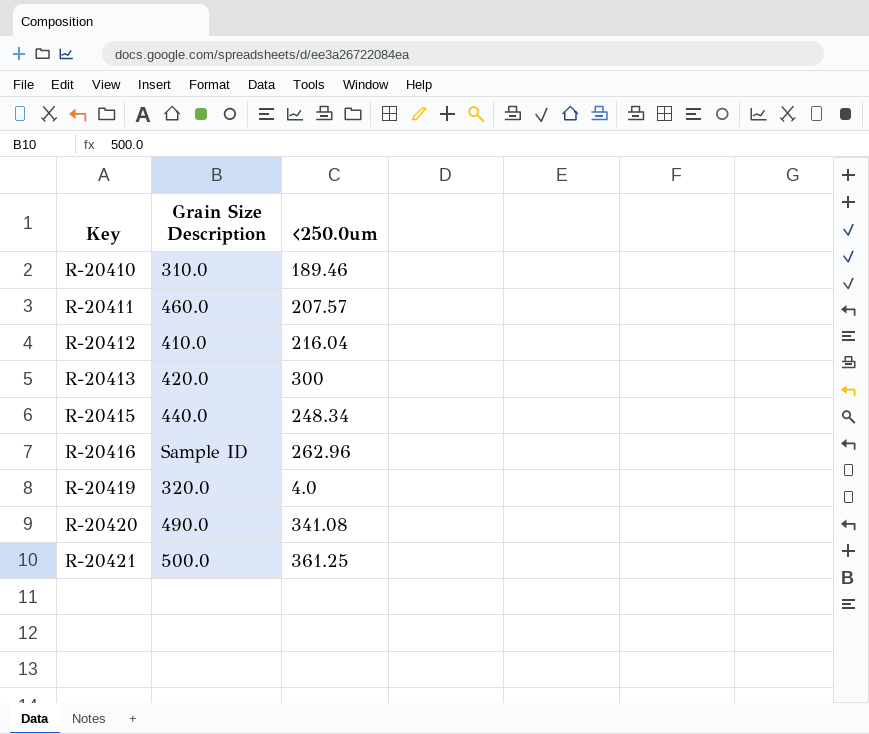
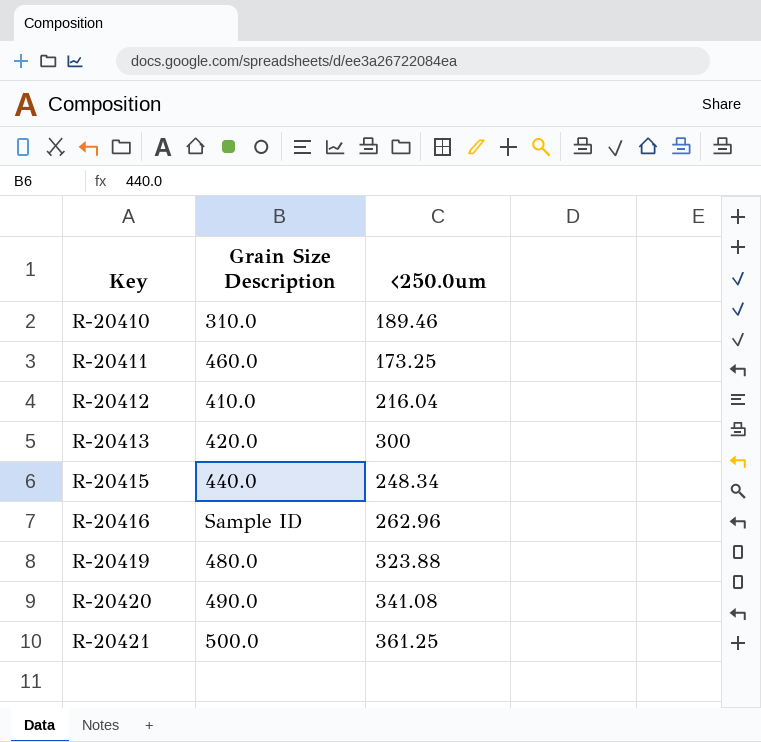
R-20411 | <250.0um: 207.57 -> 173.25
R-20419 | Grain Size Description: 320.0 -> 480.0
R-20419 | <250.0um: 4.0 -> 323.88

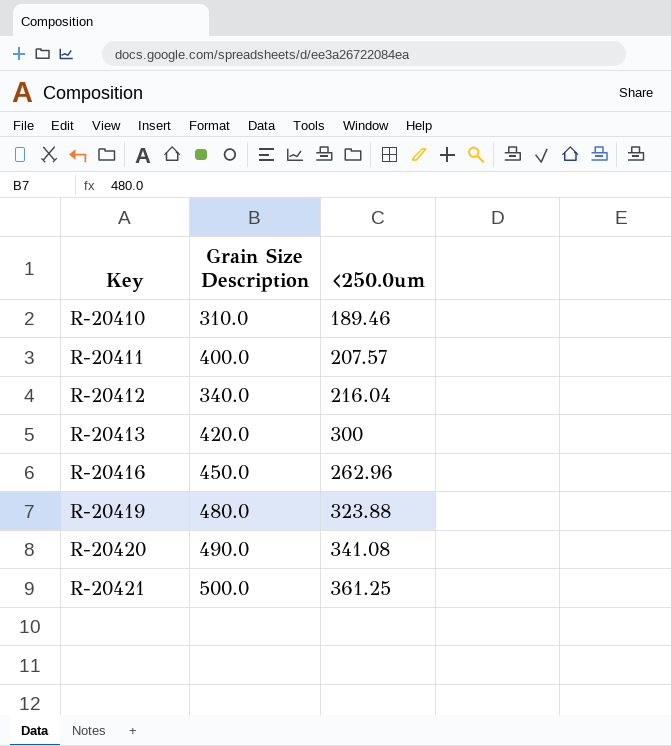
row R-20415: 440.0 | 248.34 -> none
R-20411 | Grain Size Description: 460.0 -> 400.0
R-20411 | <250.0um: 173.25 -> 207.57
R-20412 | Grain Size Description: 410.0 -> 340.0
R-20416 | Grain Size Description: Sample ID -> 450.0

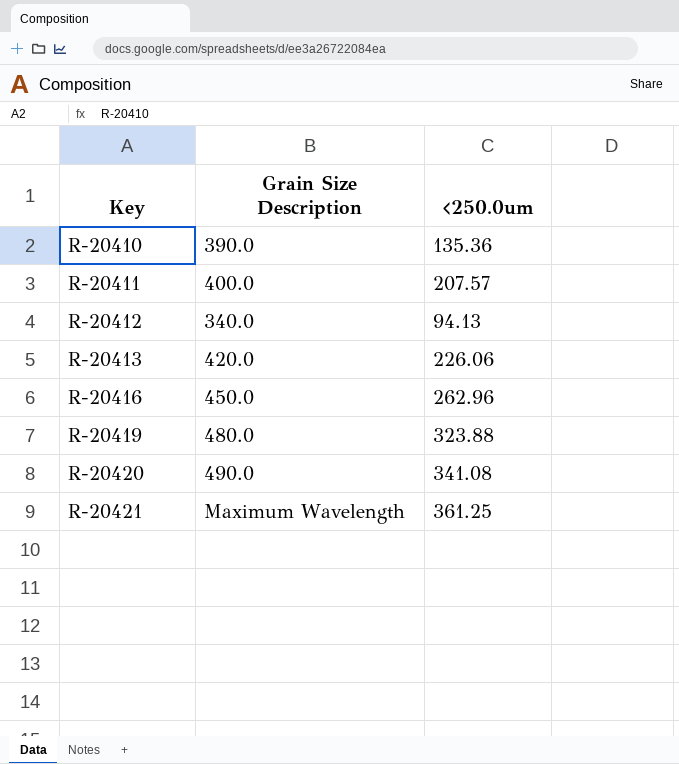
R-20410 | Grain Size Description: 310.0 -> 390.0
R-20410 | <250.0um: 189.46 -> 135.36
R-20412 | <250.0um: 216.04 -> 94.13
R-20413 | <250.0um: 300 -> 226.06
R-20421 | Grain Size Description: 500.0 -> Maximum Wavelength

